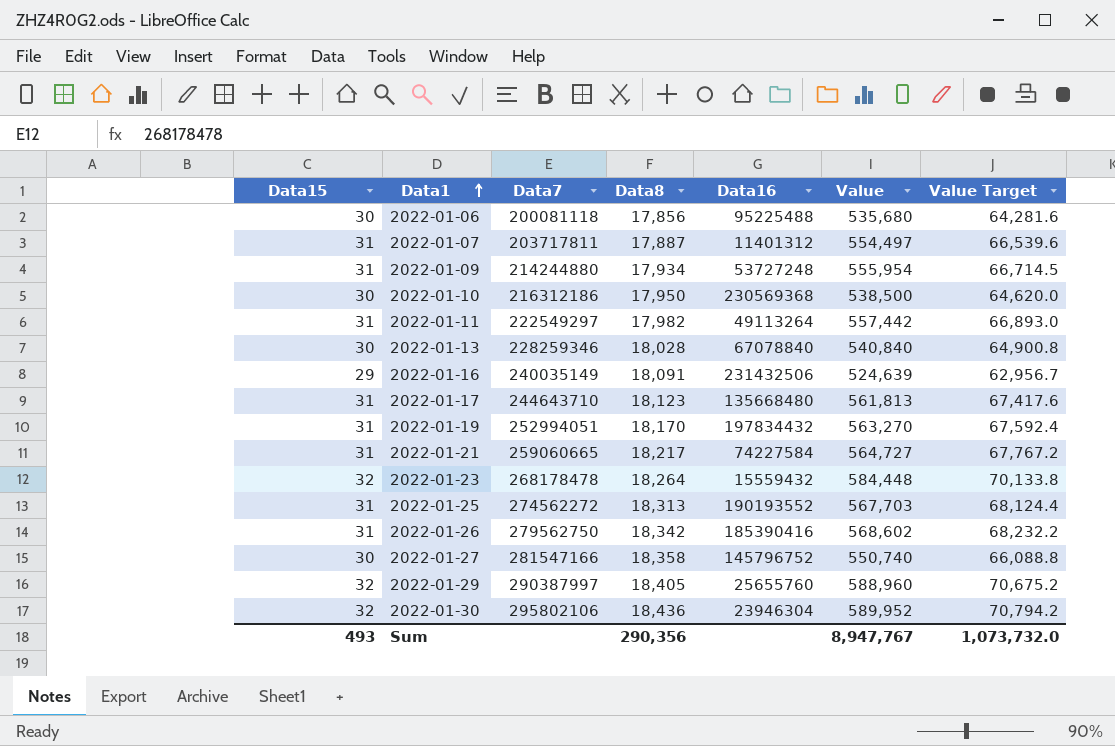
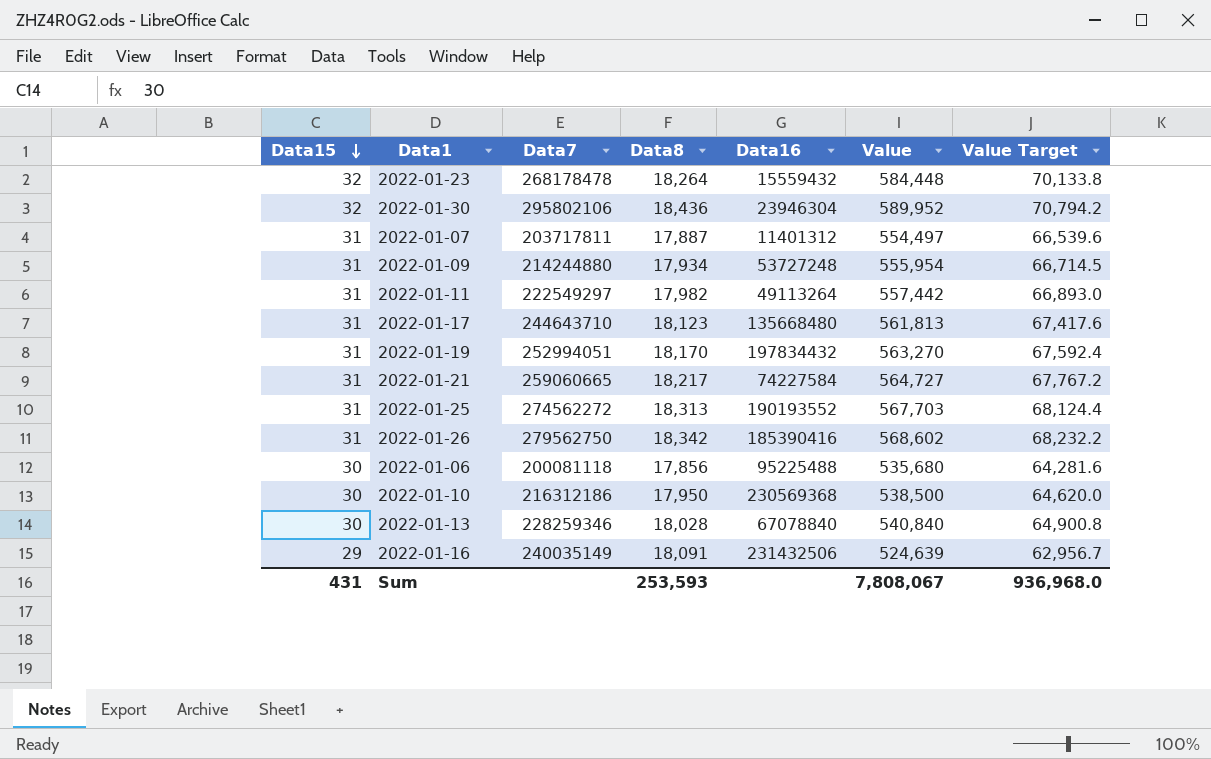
row order: Data1 ascending -> Data15 descending
row 2022-01-27: 30 | 281547166 | 18,358 | 145796752 | 550,740 | 66,088.8 -> none
row 2022-01-29: 32 | 290387997 | 18,405 | 25655760 | 588,960 | 70,675.2 -> none
Sum | Data15: 493 -> 431
Sum | Data8: 290,356 -> 253,593
Sum | Value: 8,947,767 -> 7,808,067
Sum | Value Target: 1,073,732.0 -> 936,968.0

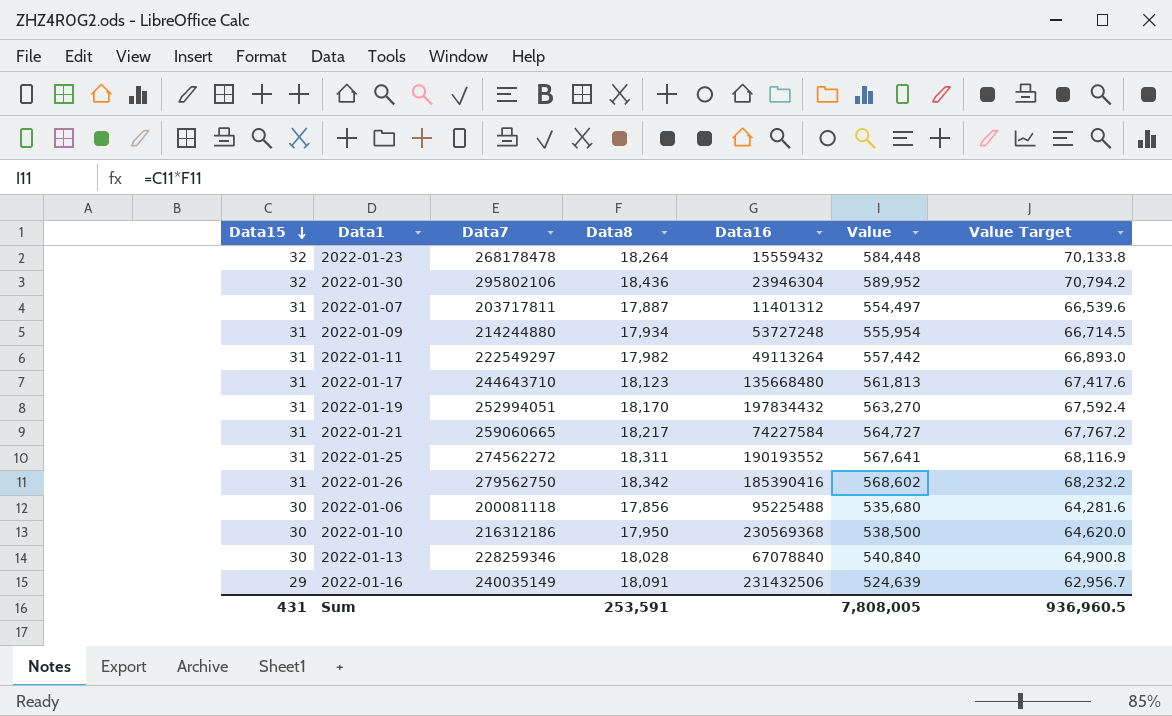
2022-01-25 | Data8: 18,313 -> 18,311
2022-01-25 | Value: 567,703 -> 567,641
2022-01-25 | Value Target: 68,124.4 -> 68,116.9
Sum | Data8: 253,593 -> 253,591
Sum | Value: 7,808,067 -> 7,808,005
Sum | Value Target: 936,968.0 -> 936,960.5

